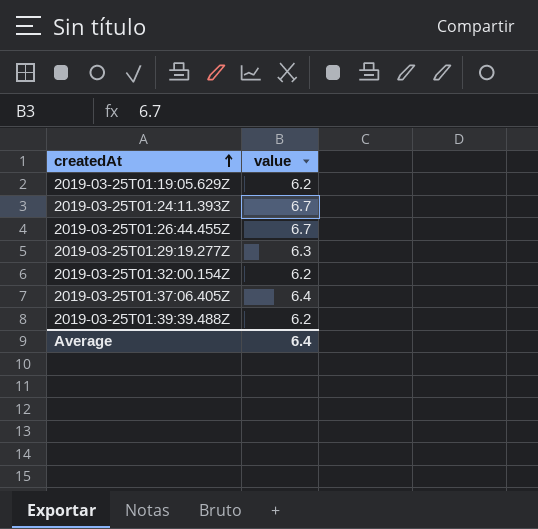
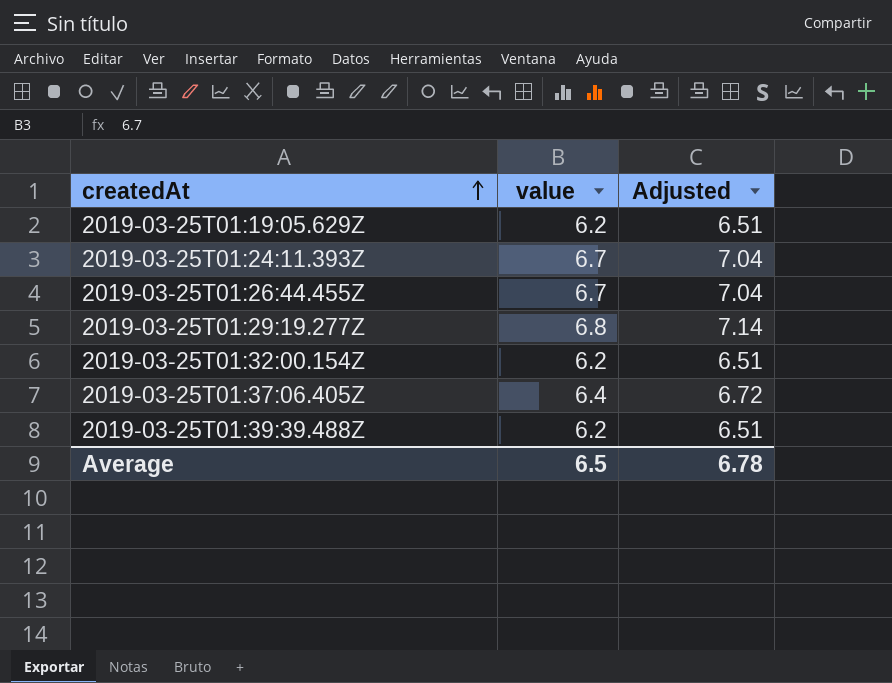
column Adjusted | formula: none -> [value] * 1.05
2019-03-25T01:29:19.277Z | value: 6.3 -> 6.8
Average | value: 6.4 -> 6.5

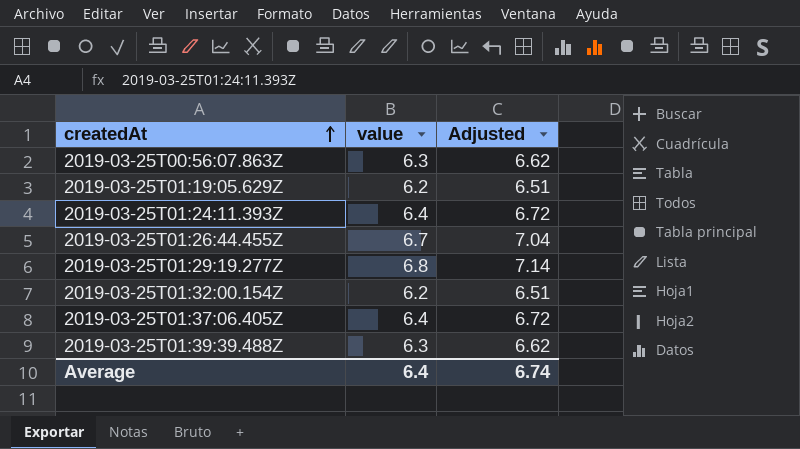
row 2019-03-25T00:56:07.863Z: none -> 6.3 | 6.62
2019-03-25T01:24:11.393Z | value: 6.7 -> 6.4
2019-03-25T01:24:11.393Z | Adjusted: 7.04 -> 6.72
2019-03-25T01:39:39.488Z | value: 6.2 -> 6.3
2019-03-25T01:39:39.488Z | Adjusted: 6.51 -> 6.62
Average | value: 6.5 -> 6.4
Average | Adjusted: 6.78 -> 6.74

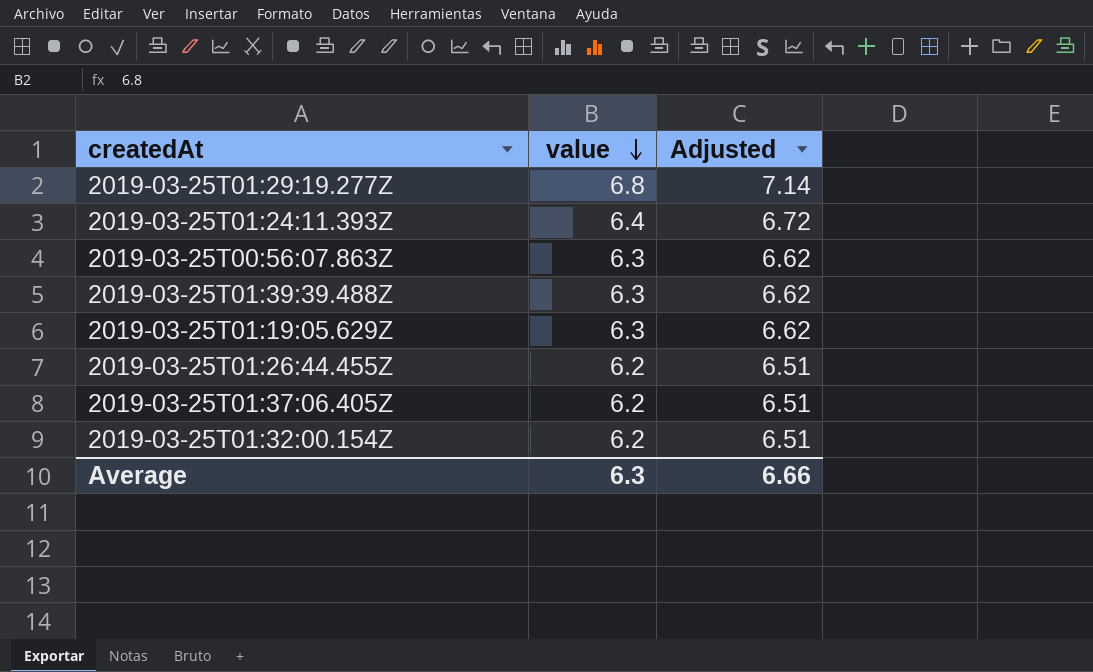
row order: createdAt ascending -> value descending
2019-03-25T01:19:05.629Z | value: 6.2 -> 6.3
2019-03-25T01:19:05.629Z | Adjusted: 6.51 -> 6.62
2019-03-25T01:26:44.455Z | value: 6.7 -> 6.2
2019-03-25T01:26:44.455Z | Adjusted: 7.04 -> 6.51
2019-03-25T01:37:06.405Z | value: 6.4 -> 6.2
2019-03-25T01:37:06.405Z | Adjusted: 6.72 -> 6.51
Average | value: 6.4 -> 6.3
Average | Adjusted: 6.74 -> 6.66

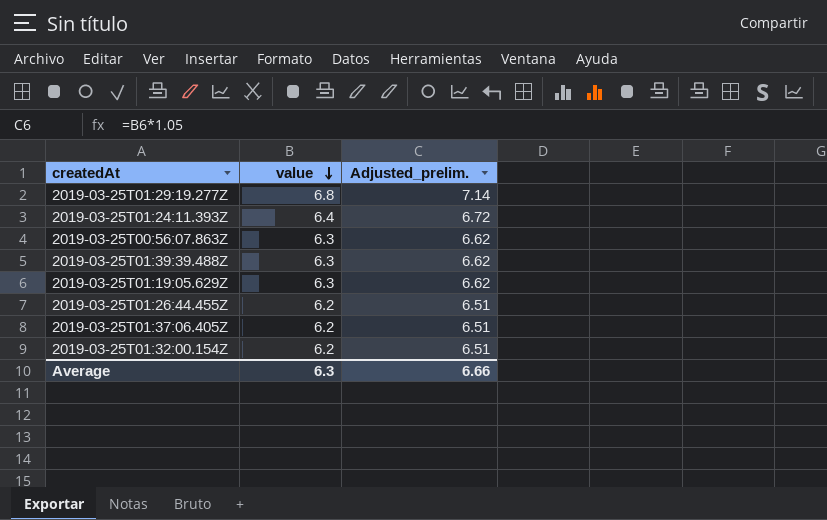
column name: Adjusted -> Adjusted_prelim.

